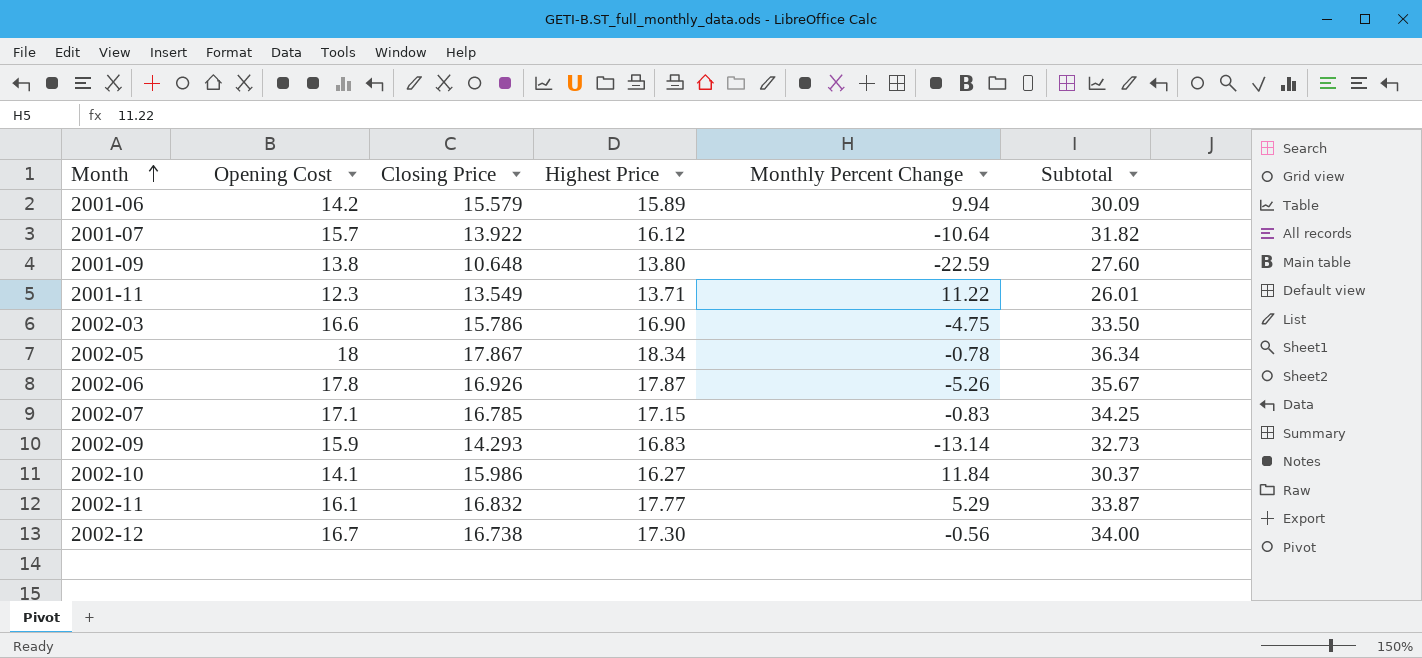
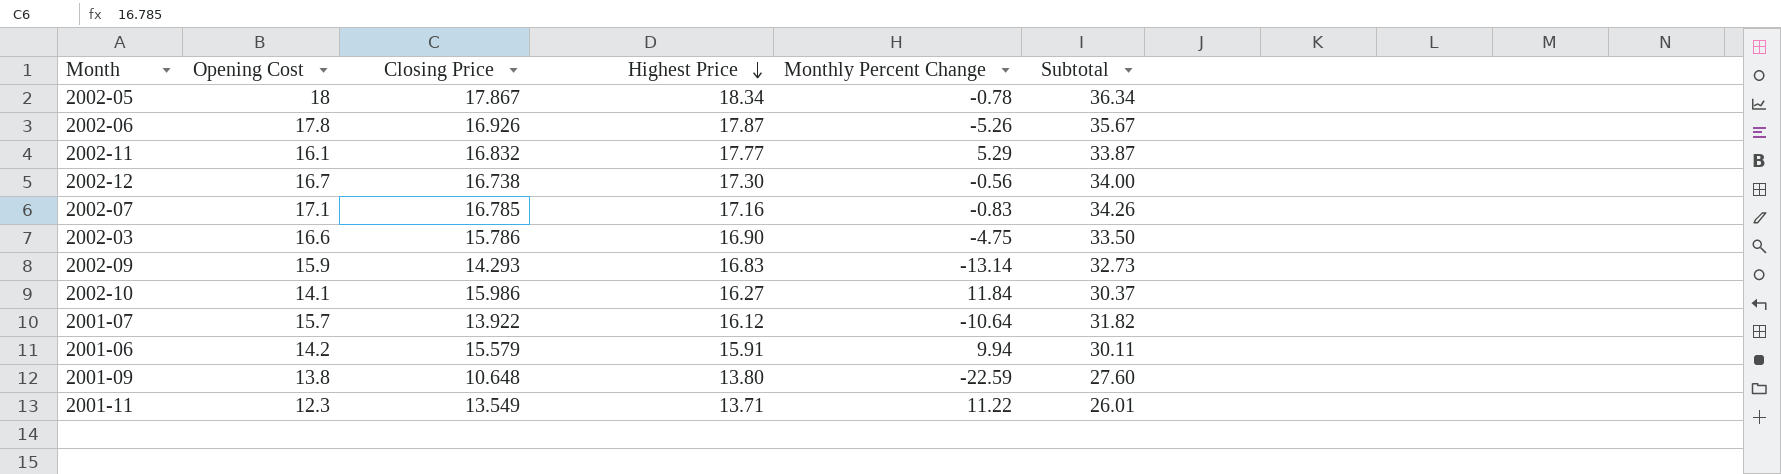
row order: Month ascending -> Highest Price descending
2002-07 | Highest Price: 17.15 -> 17.16
2002-07 | Subtotal: 34.25 -> 34.26
2001-06 | Highest Price: 15.89 -> 15.91
2001-06 | Subtotal: 30.09 -> 30.11

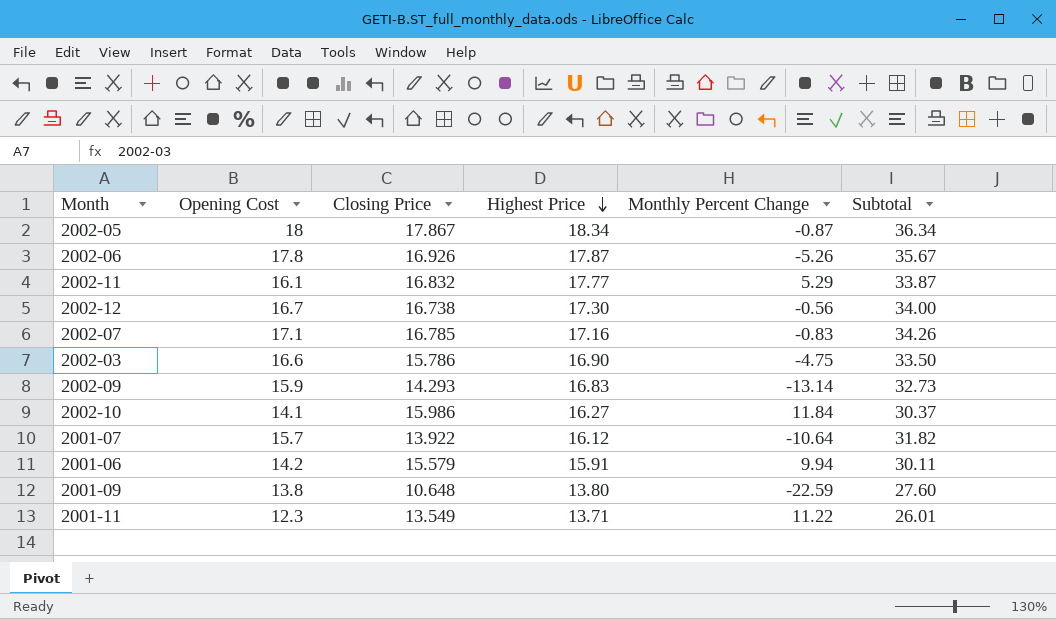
2002-05 | Monthly Percent Change: -0.78 -> -0.87

